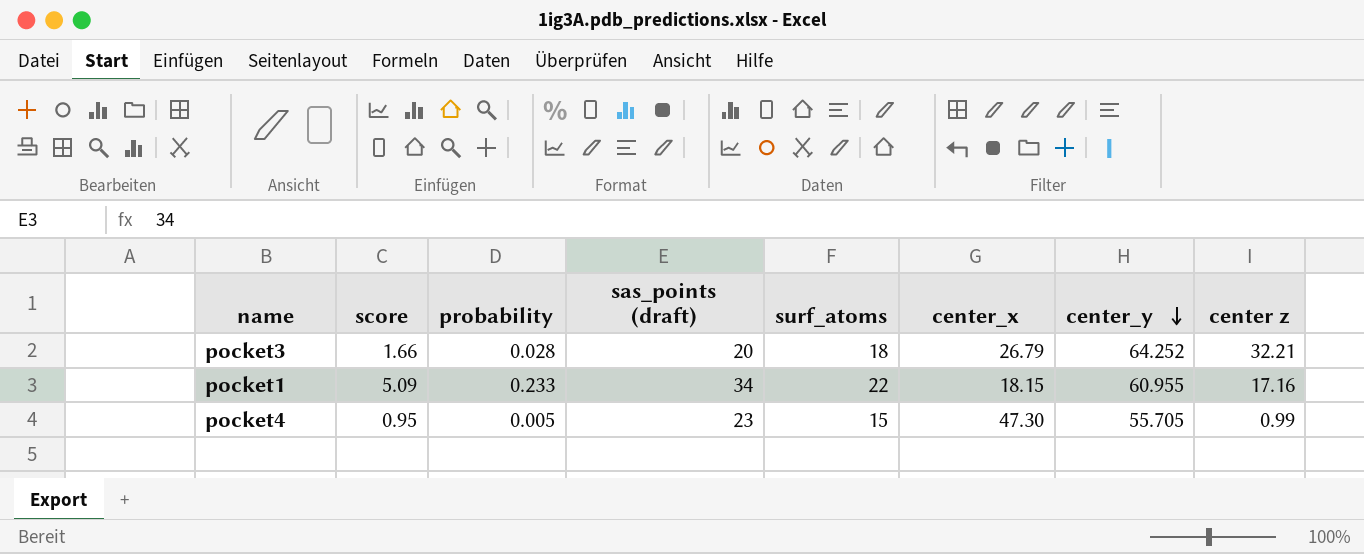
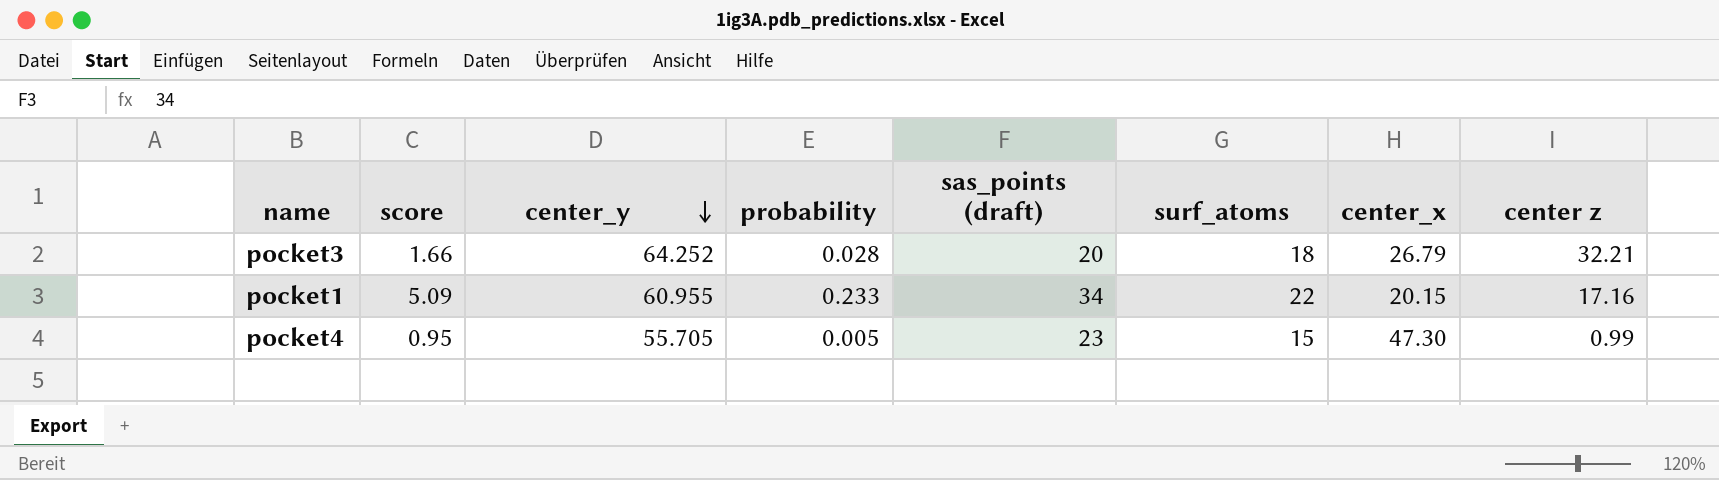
column center_y | position: 7 -> 3
pocket1 | center_x: 18.15 -> 20.15

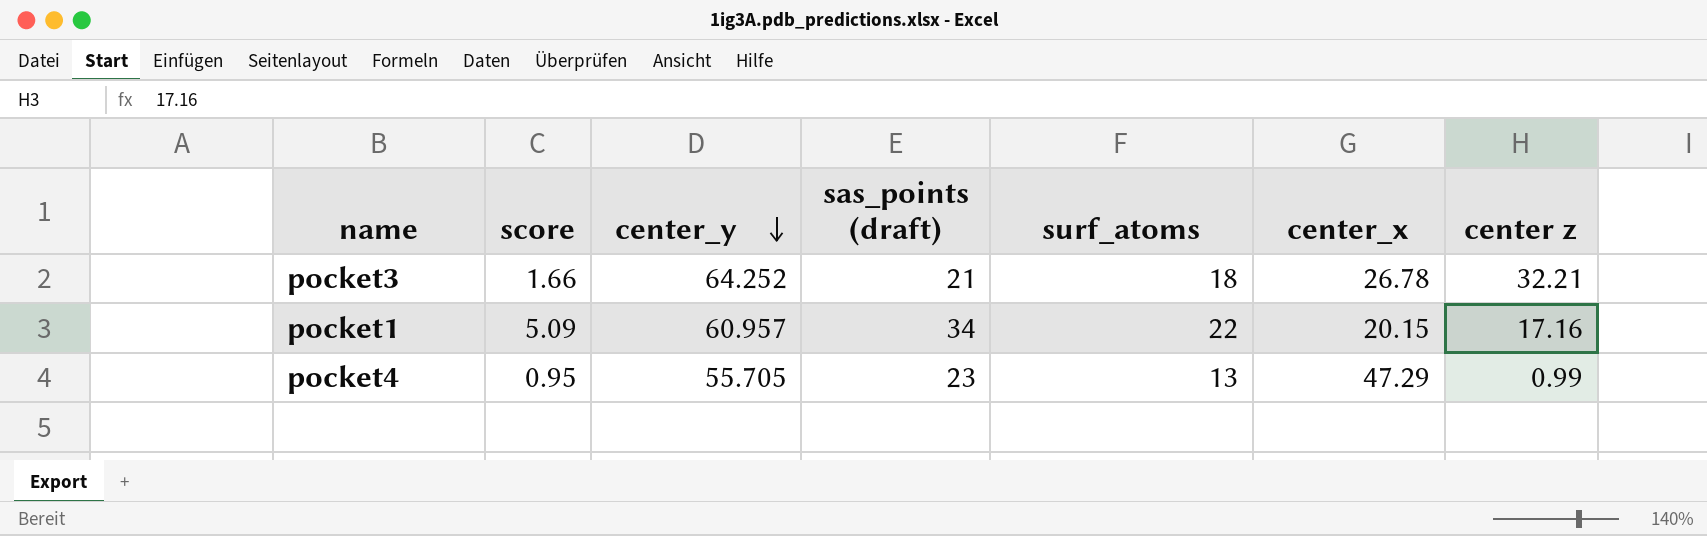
column probability | position: 4 -> none
pocket3 | sas_points (draft): 20 -> 21
pocket3 | center_x: 26.79 -> 26.78
pocket1 | center_y: 60.955 -> 60.957
pocket4 | surf_atoms: 15 -> 13
pocket4 | center_x: 47.30 -> 47.29

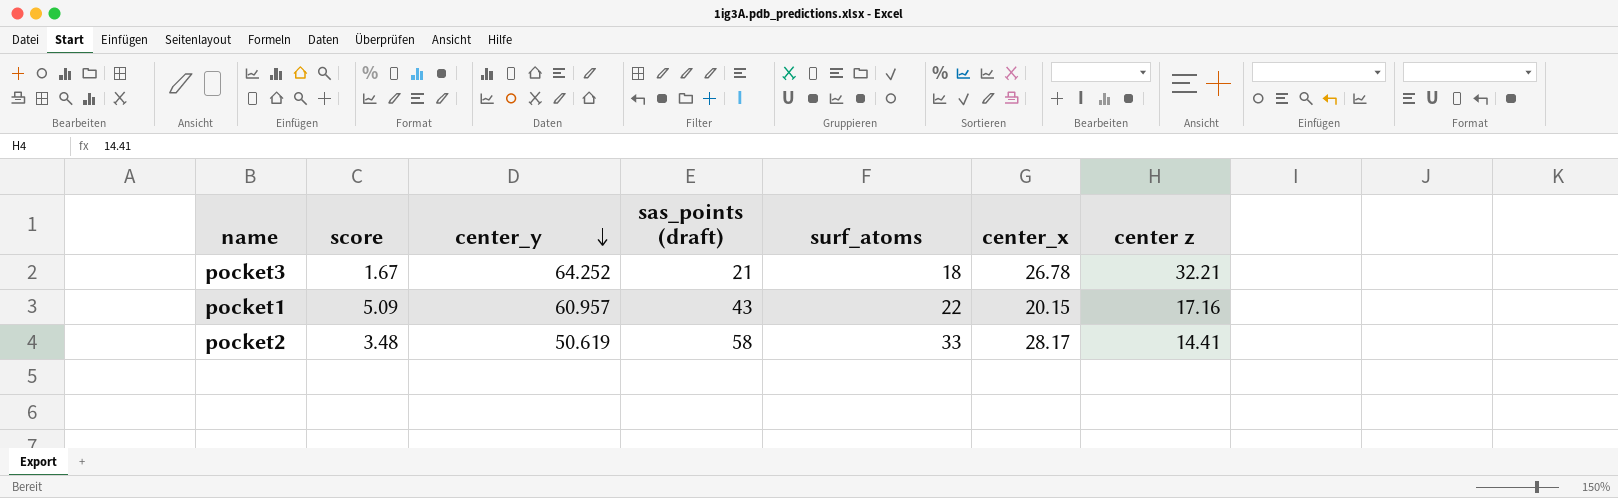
row pocket4: 0.95 | 55.705 | 23 | 13 | 47.29 | 0.99 -> none
pocket3 | score: 1.66 -> 1.67
pocket1 | sas_points (draft): 34 -> 43
row pocket2: none -> 3.48 | 50.619 | 58 | 33 | 28.17 | 14.41

